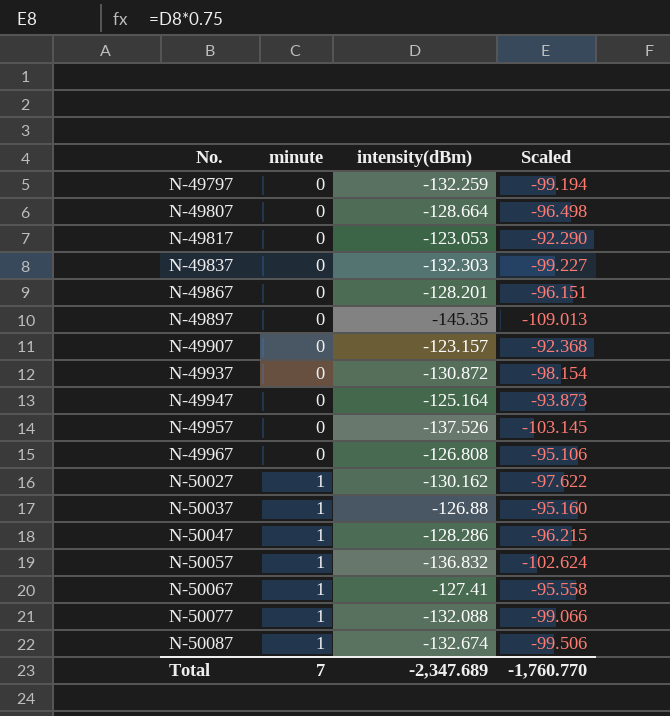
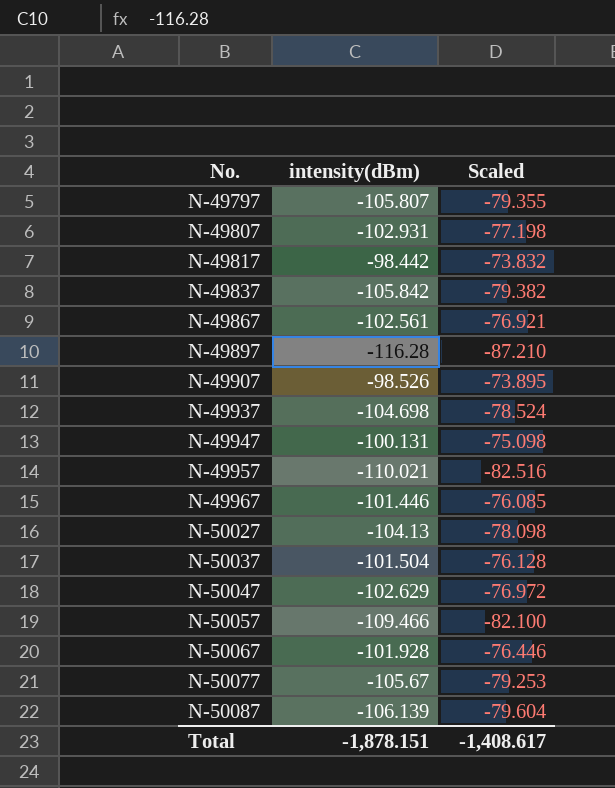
column minute | position: 2 -> none
N-49797 | intensity(dBm): -132.259 -> -105.807
N-49797 | Scaled: -99.194 -> -79.355
N-49807 | intensity(dBm): -128.664 -> -102.931
N-49807 | Scaled: -96.498 -> -77.198
N-49817 | intensity(dBm): -123.053 -> -98.442
N-49817 | Scaled: -92.290 -> -73.832
N-49837 | intensity(dBm): -132.303 -> -105.842
N-49837 | Scaled: -99.227 -> -79.382
N-49867 | intensity(dBm): -128.201 -> -102.561
N-49867 | Scaled: -96.151 -> -76.921
N-49897 | intensity(dBm): -145.35 -> -116.28
N-49897 | Scaled: -109.013 -> -87.210
N-49907 | intensity(dBm): -123.157 -> -98.526
N-49907 | Scaled: -92.368 -> -73.895
N-49937 | intensity(dBm): -130.872 -> -104.698
N-49937 | Scaled: -98.154 -> -78.524
N-49947 | intensity(dBm): -125.164 -> -100.131
N-49947 | Scaled: -93.873 -> -75.098
N-49957 | intensity(dBm): -137.526 -> -110.021
N-49957 | Scaled: -103.145 -> -82.516
N-49967 | intensity(dBm): -126.808 -> -101.446
N-49967 | Scaled: -95.106 -> -76.085
N-50027 | intensity(dBm): -130.162 -> -104.13
N-50027 | Scaled: -97.622 -> -78.098
N-50037 | intensity(dBm): -126.88 -> -101.504
N-50037 | Scaled: -95.160 -> -76.128
N-50047 | intensity(dBm): -128.286 -> -102.629
N-50047 | Scaled: -96.215 -> -76.972
N-50057 | intensity(dBm): -136.832 -> -109.466
N-50057 | Scaled: -102.624 -> -82.100
N-50067 | intensity(dBm): -127.41 -> -101.928
N-50067 | Scaled: -95.558 -> -76.446
N-50077 | intensity(dBm): -132.088 -> -105.67
N-50077 | Scaled: -99.066 -> -79.253
N-50087 | intensity(dBm): -132.674 -> -106.139
N-50087 | Scaled: -99.506 -> -79.604
Total | intensity(dBm): -2,347.689 -> -1,878.151
Total | Scaled: -1,760.770 -> -1,408.617

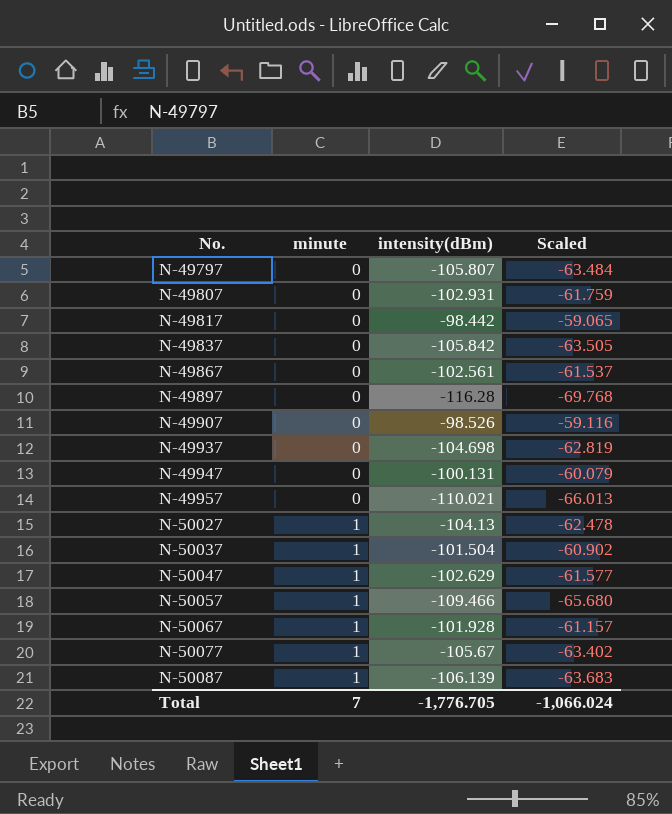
column minute | position: none -> 2
column Scaled | formula: [intensity(dBm)] * 0.75 -> [intensity(dBm)] * 0.6
row N-49967: -101.446 | -76.085 -> none
Total | intensity(dBm): -1,878.151 -> -1,776.705
Total | Scaled: -1,408.617 -> -1,066.024

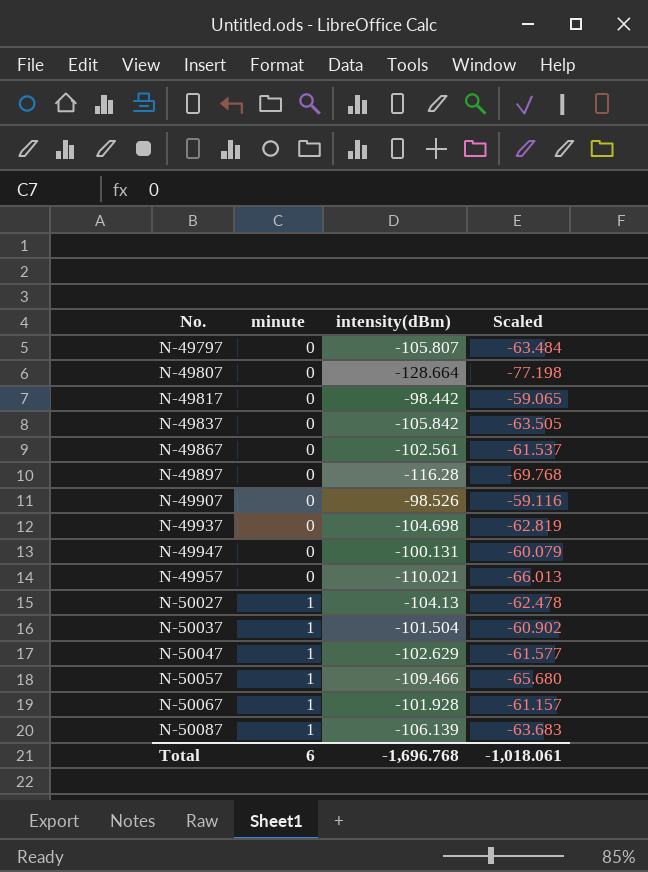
row N-50077: 1 | -105.67 | -63.402 -> none
N-49807 | intensity(dBm): -102.931 -> -128.664
N-49807 | Scaled: -61.759 -> -77.198
Total | minute: 7 -> 6
Total | intensity(dBm): -1,776.705 -> -1,696.768
Total | Scaled: -1,066.024 -> -1,018.061

